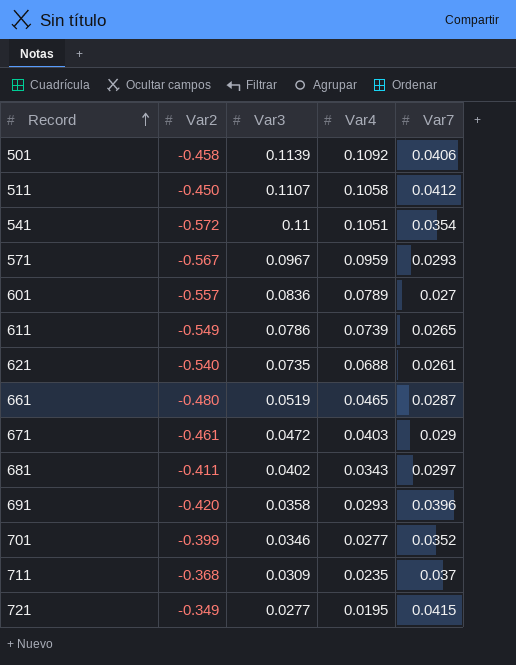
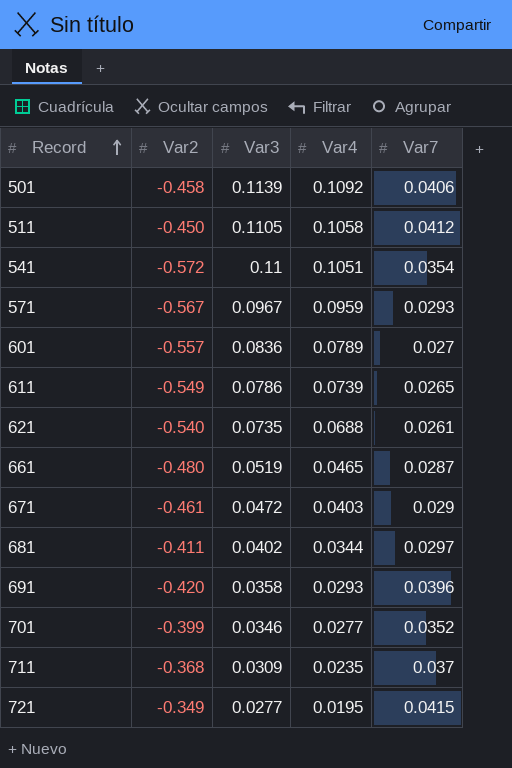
511 | Var3: 0.1107 -> 0.1105
681 | Var4: 0.0343 -> 0.0344

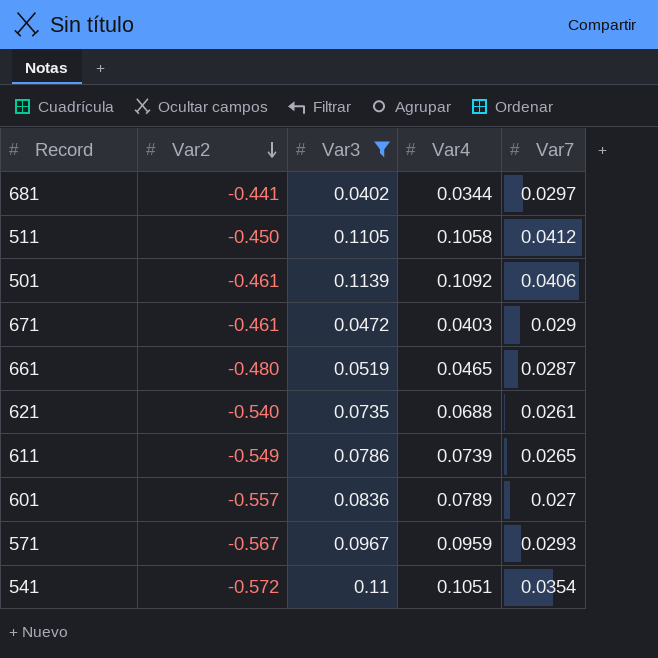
filter: none -> Var3 >= 0.0402
row order: Record ascending -> Var2 descending
681 | Var2: -0.411 -> -0.441
501 | Var2: -0.458 -> -0.461

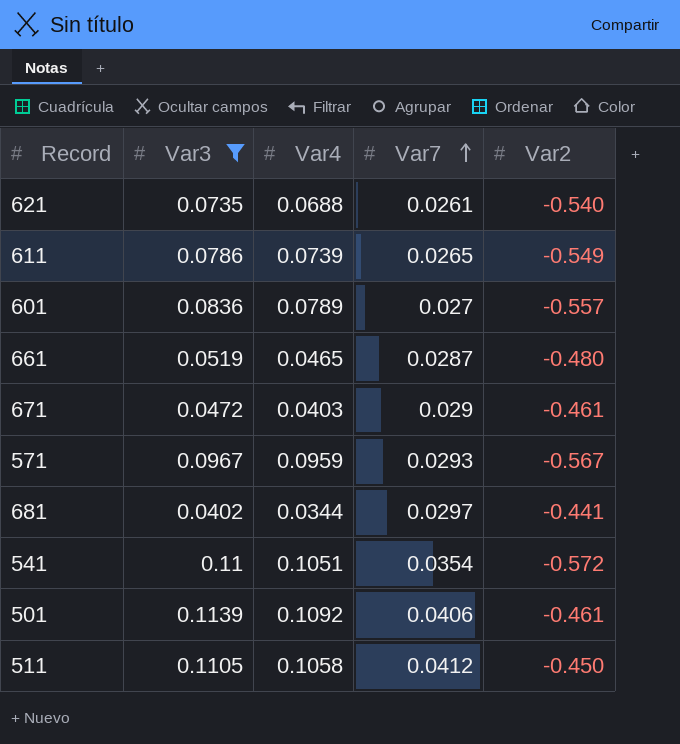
row order: Var2 descending -> Var7 ascending
column Var2 | position: 2 -> 5

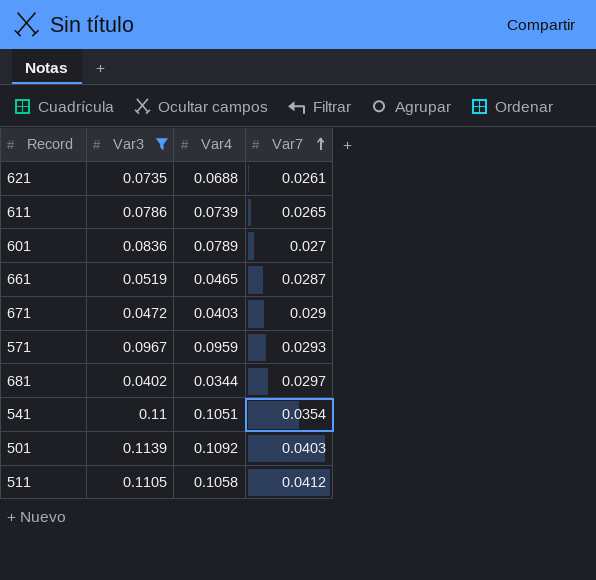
column Var2 | position: 5 -> none
501 | Var7: 0.0406 -> 0.0403

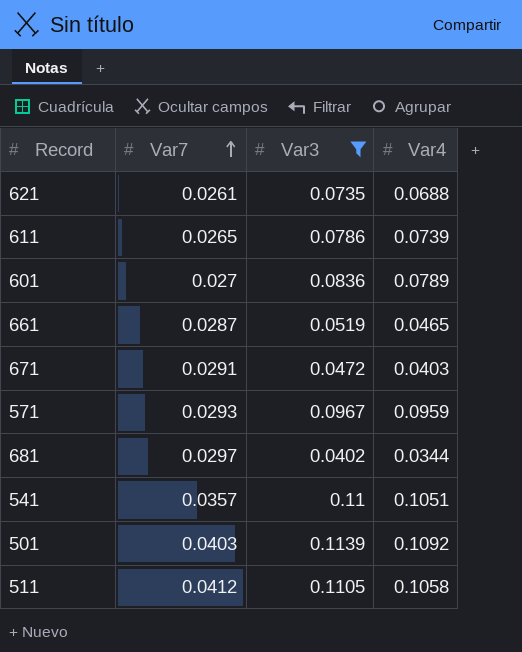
column Var7 | position: 4 -> 2
671 | Var7: 0.029 -> 0.0291
541 | Var7: 0.0354 -> 0.0357

